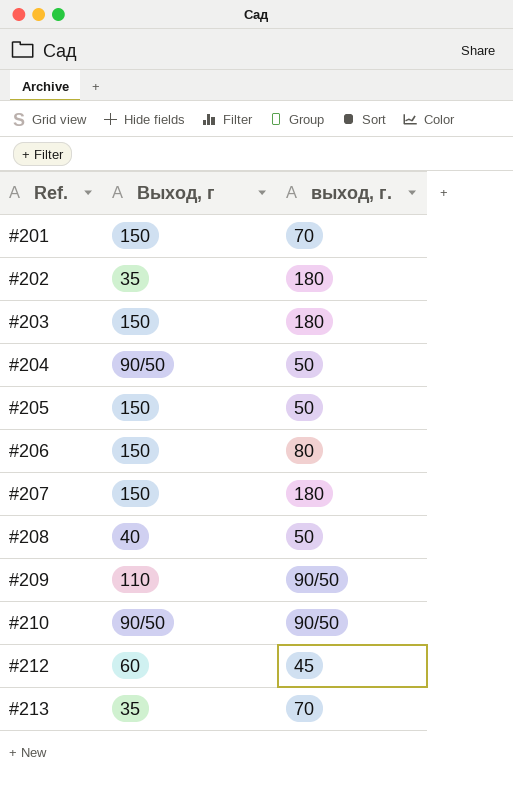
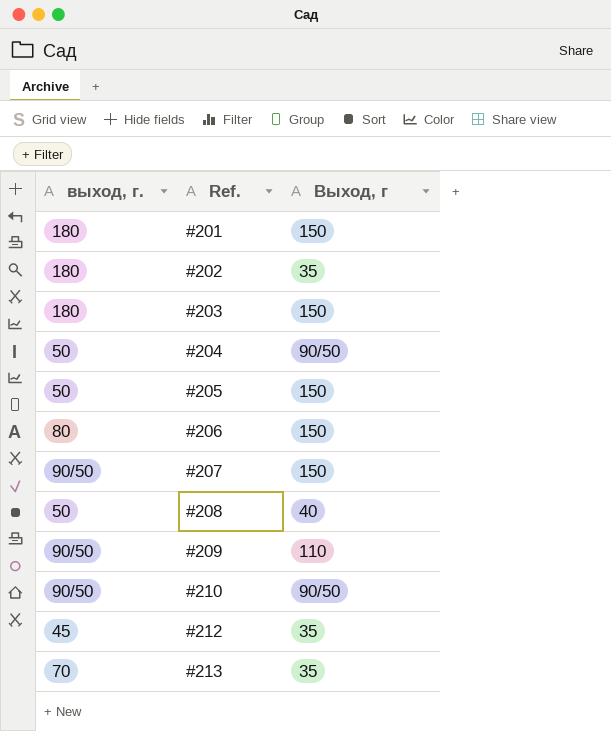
column выход, г. | position: 3 -> 1
#201 | выход, г.: 70 -> 180
#207 | выход, г.: 180 -> 90/50
#212 | Выход, г: 60 -> 35

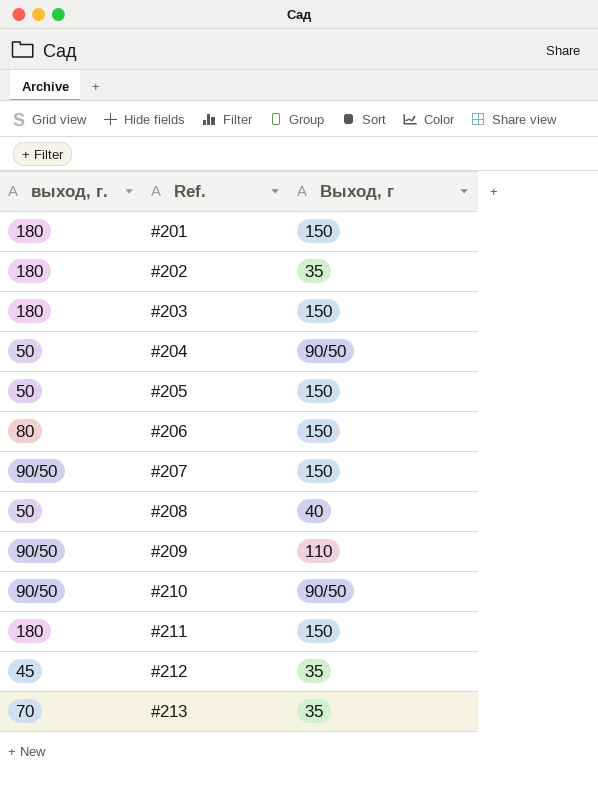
row #211: none -> 180 | 150

